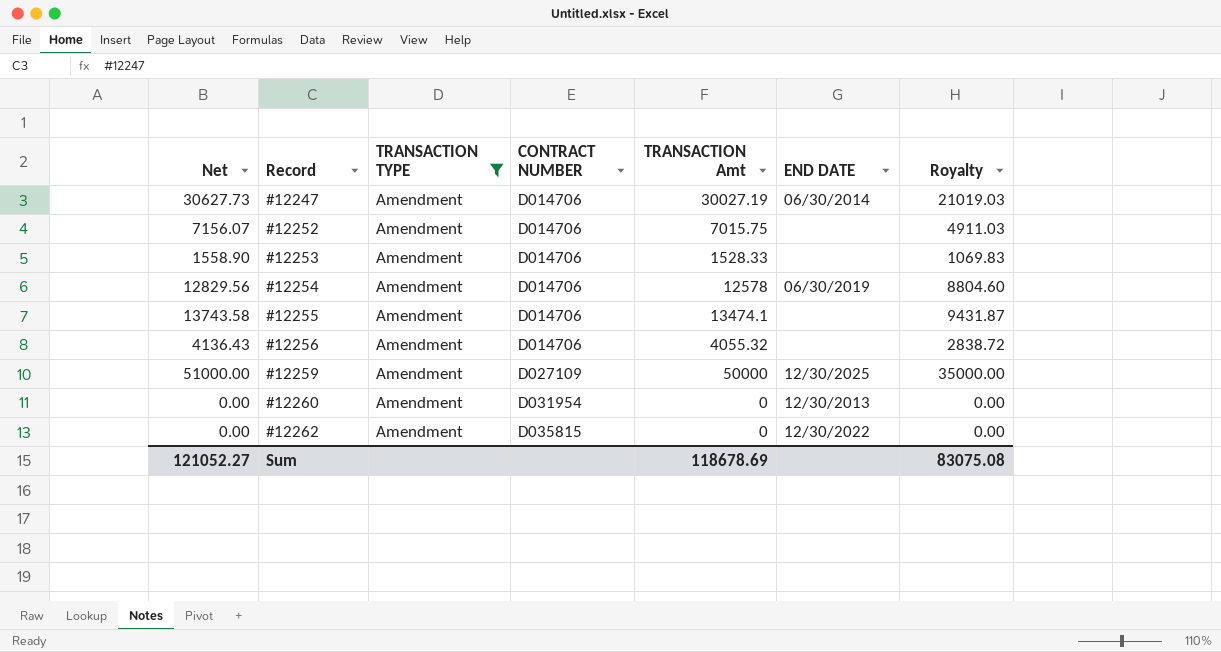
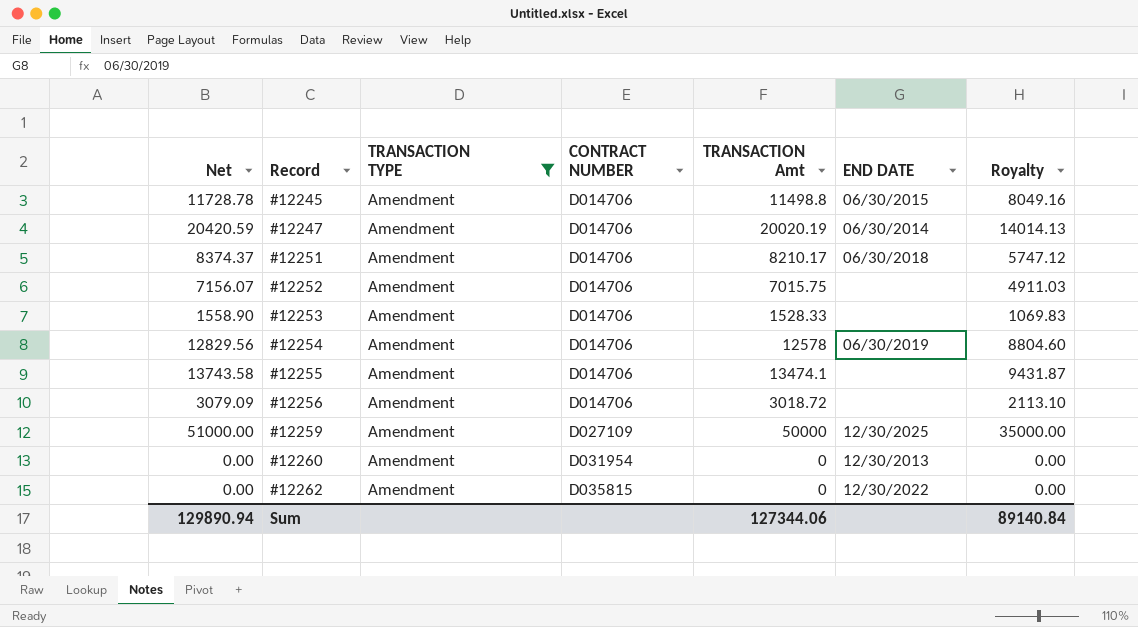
row #12245: none -> 11728.78 | Amendment | D014706 | 11498.8 | 06/30/2015 | 8049.16
#12247 | Net: 30627.73 -> 20420.59
#12247 | TRANSACTION Amt: 30027.19 -> 20020.19
#12247 | Royalty: 21019.03 -> 14014.13
row #12251: none -> 8374.37 | Amendment | D014706 | 8210.17 | 06/30/2018 | 5747.12
#12256 | Net: 4136.43 -> 3079.09
#12256 | TRANSACTION Amt: 4055.32 -> 3018.72
#12256 | Royalty: 2838.72 -> 2113.10
Sum | Net: 121052.27 -> 129890.94
Sum | TRANSACTION Amt: 118678.69 -> 127344.06
Sum | Royalty: 83075.08 -> 89140.84

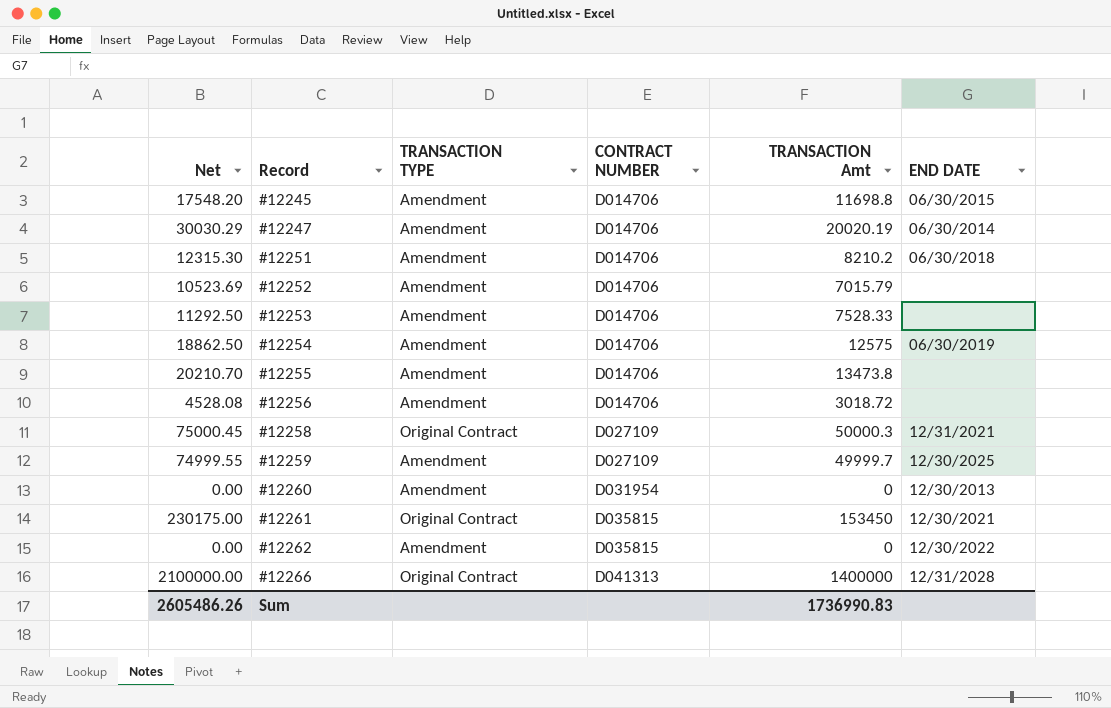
filter: TRANSACTION TYPE = Amendment -> none
column Royalty | formula: [TRANSACTION Amt] * 0.7 -> none
column Net | formula: [TRANSACTION Amt] * 1.02 -> [TRANSACTION Amt] * 1.5
#12245 | TRANSACTION Amt: 11498.8 -> 11698.8
#12251 | TRANSACTION Amt: 8210.17 -> 8210.2
#12252 | TRANSACTION Amt: 7015.75 -> 7015.79
#12253 | TRANSACTION Amt: 1528.33 -> 7528.33
#12254 | TRANSACTION Amt: 12578 -> 12575
#12255 | TRANSACTION Amt: 13474.1 -> 13473.8
#12259 | TRANSACTION Amt: 50000 -> 49999.7
Sum | Net: 129890.94 -> 2605486.26
Sum | TRANSACTION Amt: 127344.06 -> 1736990.83

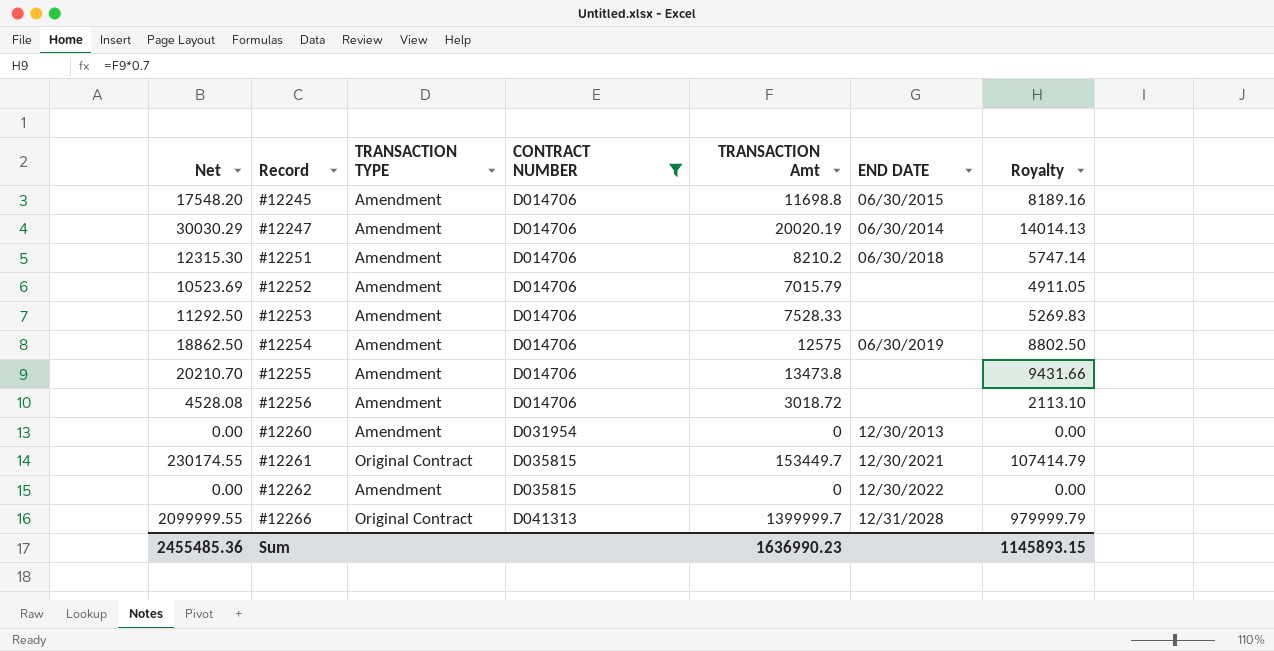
filter: none -> CONTRACT NUMBER != D027109
column Royalty | formula: none -> [TRANSACTION Amt] * 0.7
#12261 | Net: 230175.00 -> 230174.55
#12261 | TRANSACTION Amt: 153450 -> 153449.7
#12266 | Net: 2100000.00 -> 2099999.55
#12266 | TRANSACTION Amt: 1400000 -> 1399999.7
Sum | Net: 2605486.26 -> 2455485.36
Sum | TRANSACTION Amt: 1736990.83 -> 1636990.23

